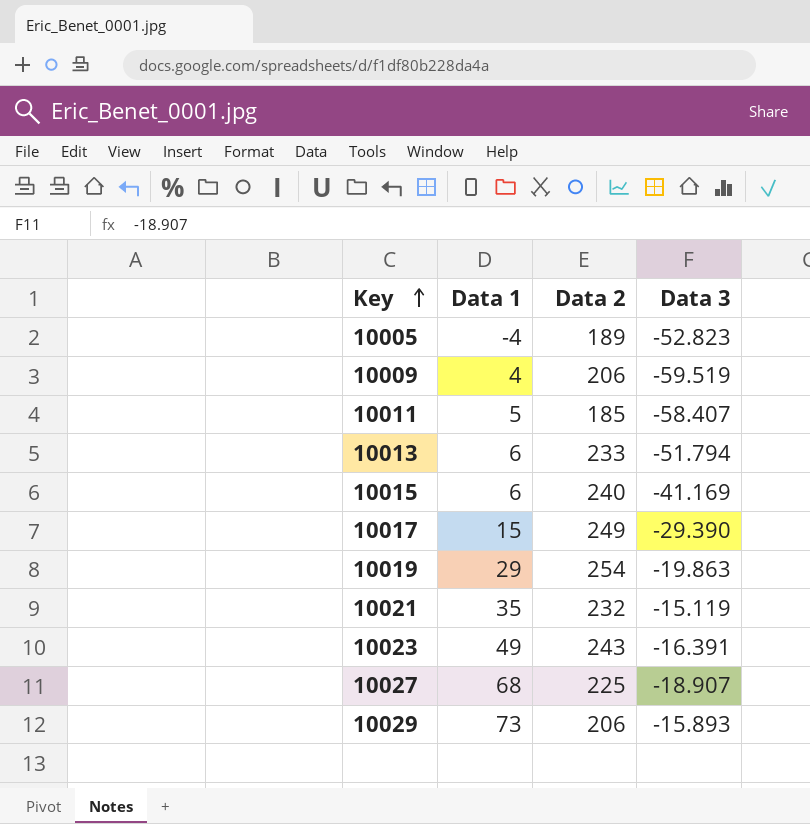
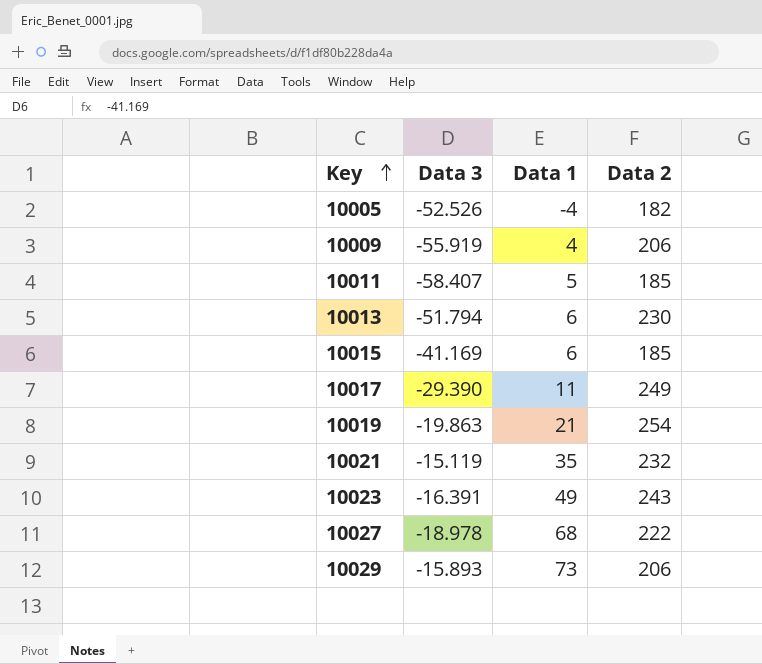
column Data 3 | position: 4 -> 2
10005 | Data 3: -52.823 -> -52.526
10005 | Data 2: 189 -> 182
10009 | Data 3: -59.519 -> -55.919
10013 | Data 2: 233 -> 230
10015 | Data 2: 240 -> 185
10017 | Data 1: 15 -> 11
10019 | Data 1: 29 -> 21
10027 | Data 3: -18.907 -> -18.978
10027 | Data 2: 225 -> 222

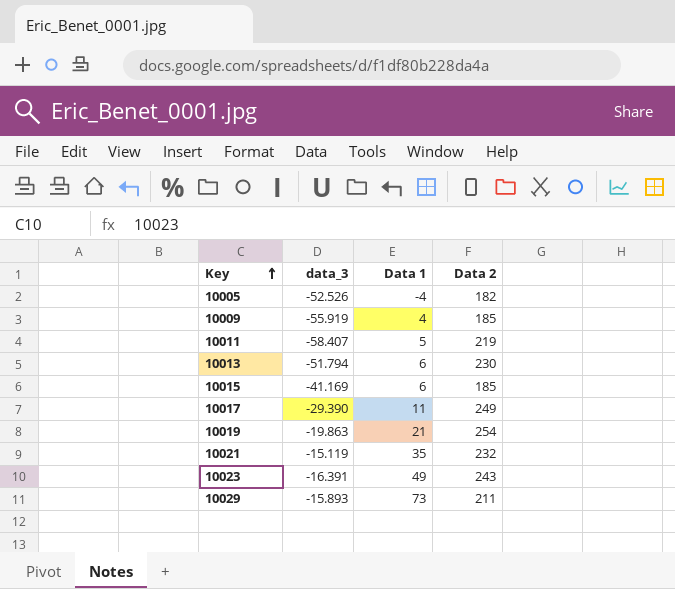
column name: Data 3 -> data_3
row 10027: -18.978 | 68 | 222 -> none
10009 | Data 2: 206 -> 185
10011 | Data 2: 185 -> 219
10029 | Data 2: 206 -> 211

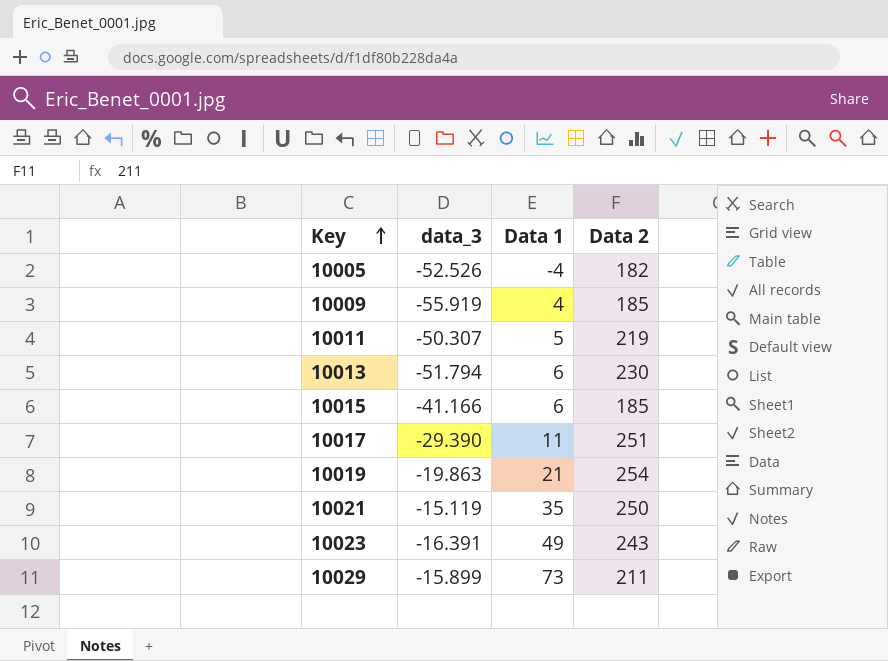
10011 | data_3: -58.407 -> -50.307
10015 | data_3: -41.169 -> -41.166
10017 | Data 2: 249 -> 251
10021 | Data 2: 232 -> 250
10029 | data_3: -15.893 -> -15.899

